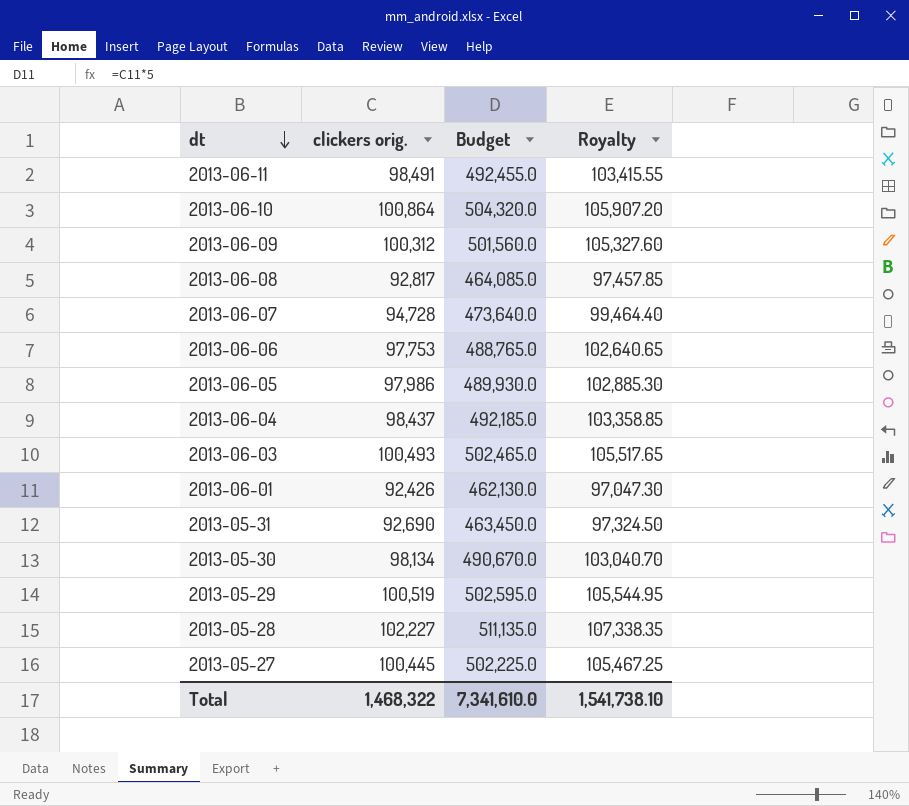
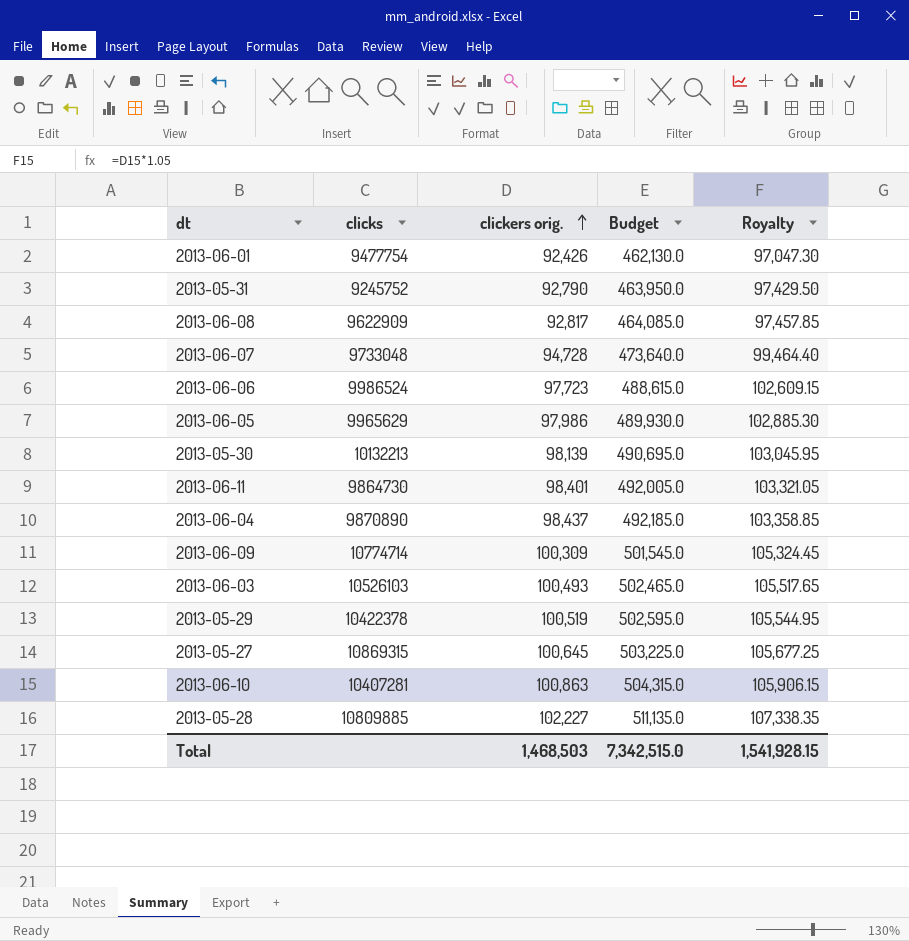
row order: dt descending -> clickers orig. ascending
column clicks | position: none -> 2
2013-05-31 | clickers orig.: 92,690 -> 92,790
2013-05-31 | Budget: 463,450.0 -> 463,950.0
2013-05-31 | Royalty: 97,324.50 -> 97,429.50
2013-06-06 | clickers orig.: 97,753 -> 97,723
2013-06-06 | Budget: 488,765.0 -> 488,615.0
2013-06-06 | Royalty: 102,640.65 -> 102,609.15
2013-05-30 | clickers orig.: 98,134 -> 98,139
2013-05-30 | Budget: 490,670.0 -> 490,695.0
2013-05-30 | Royalty: 103,040.70 -> 103,045.95
2013-06-11 | clickers orig.: 98,491 -> 98,401
2013-06-11 | Budget: 492,455.0 -> 492,005.0
2013-06-11 | Royalty: 103,415.55 -> 103,321.05
2013-06-09 | clickers orig.: 100,312 -> 100,309
2013-06-09 | Budget: 501,560.0 -> 501,545.0
2013-06-09 | Royalty: 105,327.60 -> 105,324.45
2013-05-27 | clickers orig.: 100,445 -> 100,645
2013-05-27 | Budget: 502,225.0 -> 503,225.0
2013-05-27 | Royalty: 105,467.25 -> 105,677.25
2013-06-10 | clickers orig.: 100,864 -> 100,863
2013-06-10 | Budget: 504,320.0 -> 504,315.0
2013-06-10 | Royalty: 105,907.20 -> 105,906.15
Total | clickers orig.: 1,468,322 -> 1,468,503
Total | Budget: 7,341,610.0 -> 7,342,515.0
Total | Royalty: 1,541,738.10 -> 1,541,928.15

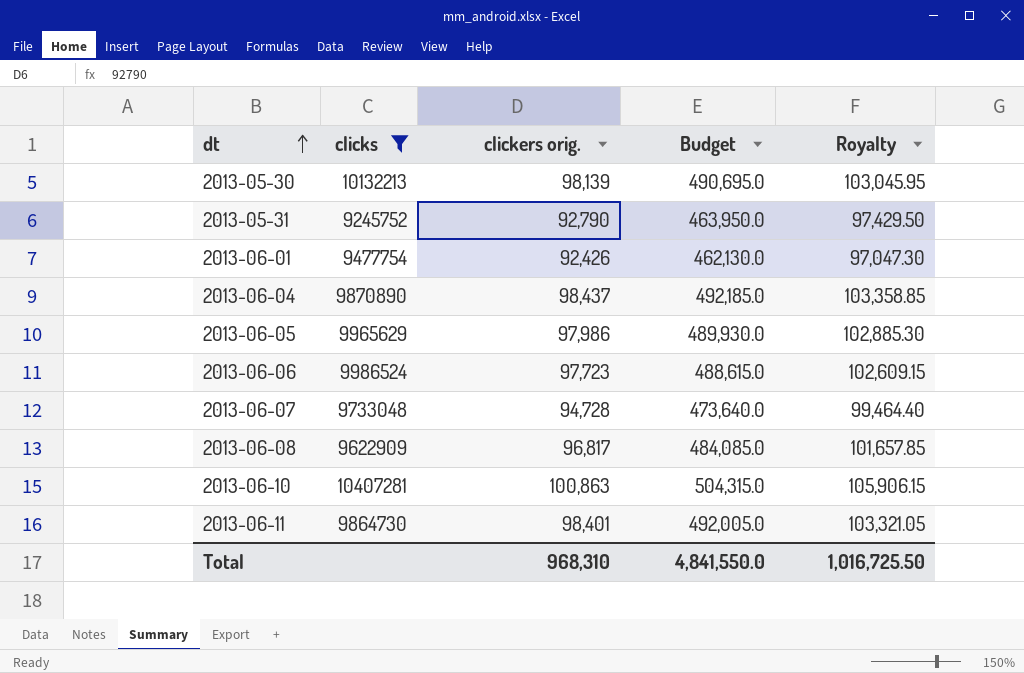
filter: none -> clicks <= 10407281
row order: clickers orig. ascending -> dt ascending
2013-06-08 | clickers orig.: 92,817 -> 96,817
2013-06-08 | Budget: 464,085.0 -> 484,085.0
2013-06-08 | Royalty: 97,457.85 -> 101,657.85
Total | clickers orig.: 1,468,503 -> 968,310
Total | Budget: 7,342,515.0 -> 4,841,550.0
Total | Royalty: 1,541,928.15 -> 1,016,725.50

